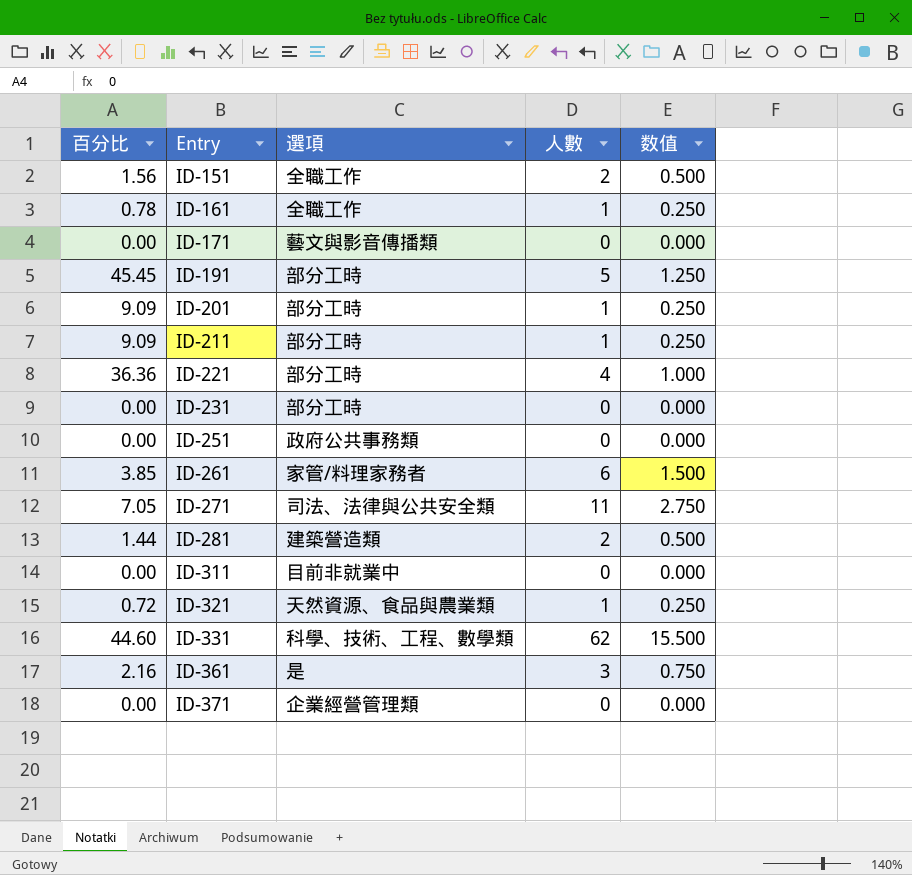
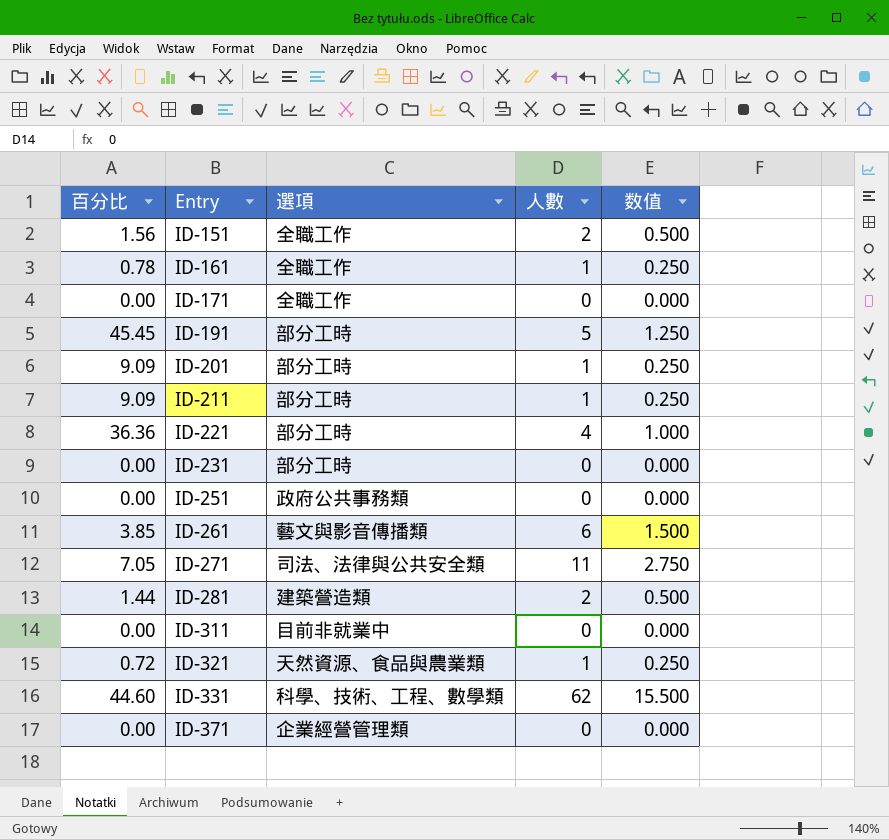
row ID-361: 2.16 | 是 | 3 | 0.750 -> none
ID-171 | 選項: 藝文與影音傳播類 -> 全職工作
ID-261 | 選項: 家管/料理家務者 -> 藝文與影音傳播類

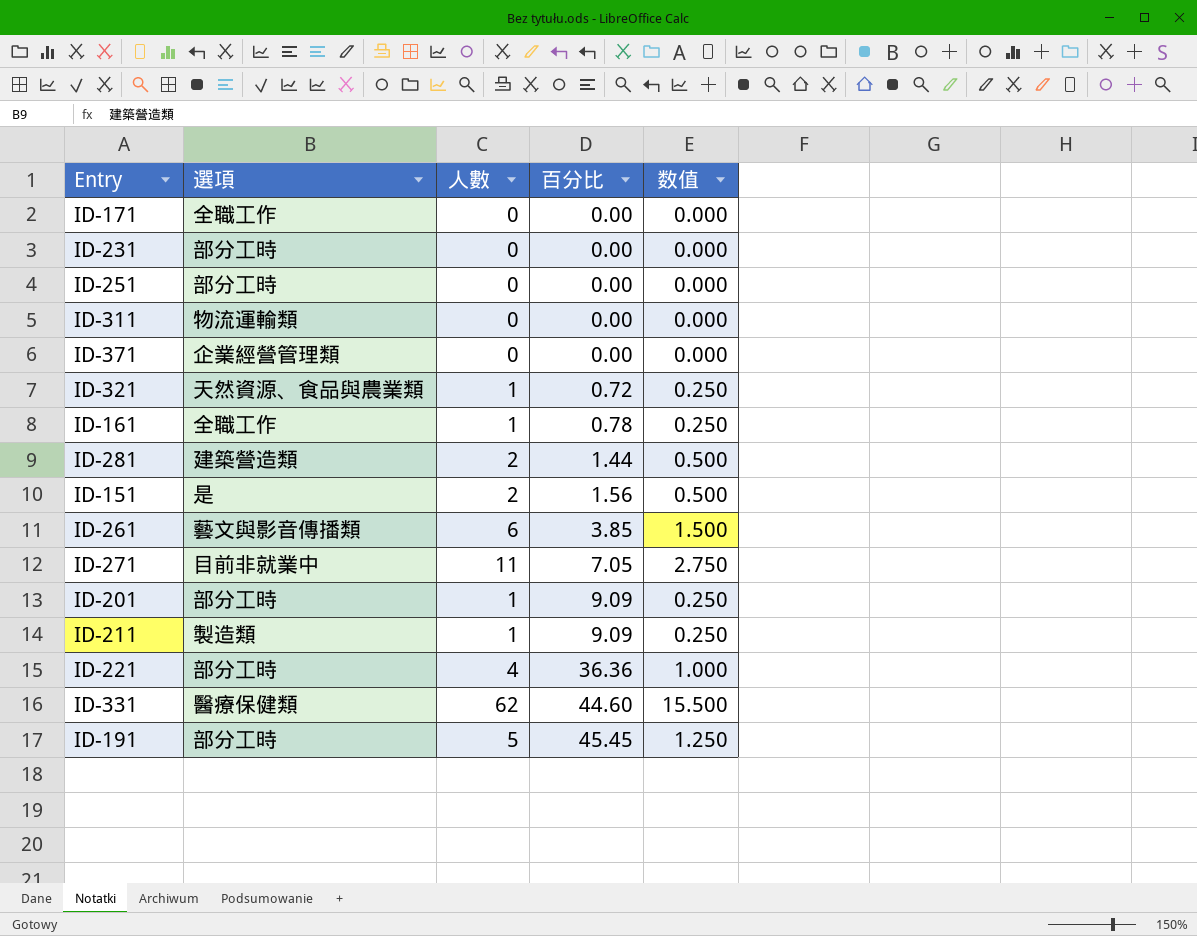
row order: Entry ascending -> 百分比 ascending
column 百分比 | position: 1 -> 4
ID-251 | 選項: 政府公共事務類 -> 部分工時
ID-311 | 選項: 目前非就業中 -> 物流運輸類
ID-151 | 選項: 全職工作 -> 是
ID-271 | 選項: 司法、法律與公共安全類 -> 目前非就業中
ID-211 | 選項: 部分工時 -> 製造類
ID-331 | 選項: 科學、技術、工程、數學類 -> 醫療保健類

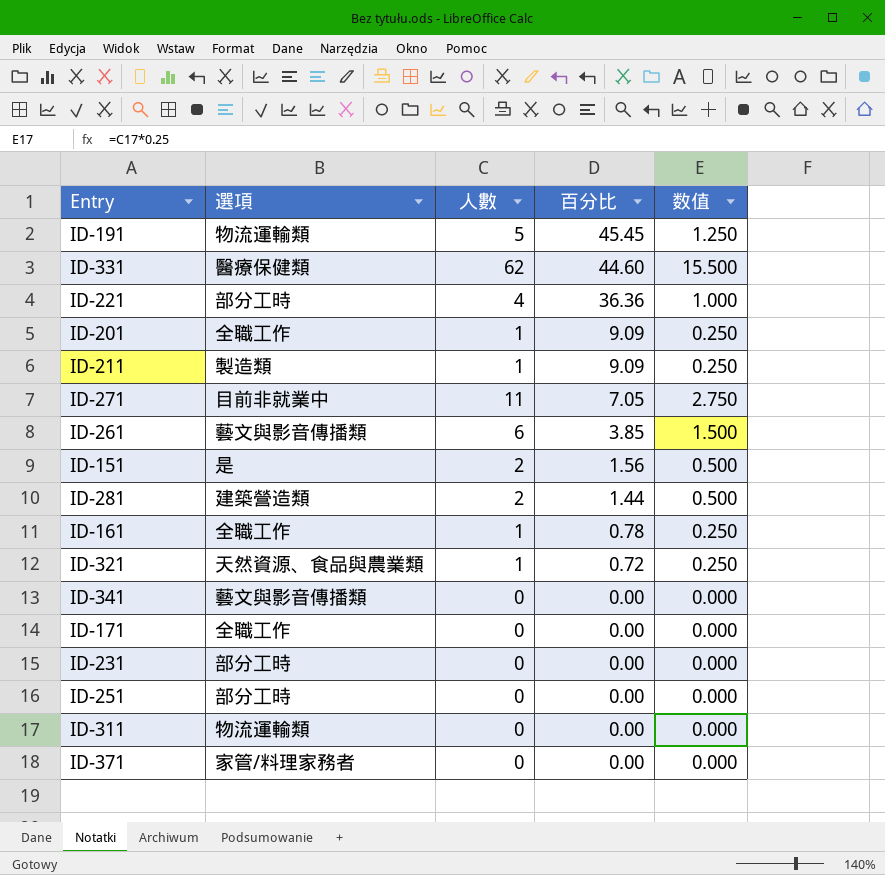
row order: 百分比 ascending -> 百分比 descending
ID-191 | 選項: 部分工時 -> 物流運輸類
ID-201 | 選項: 部分工時 -> 全職工作
row ID-341: none -> 藝文與影音傳播類 | 0 | 0.00 | 0.000
ID-371 | 選項: 企業經營管理類 -> 家管/料理家務者

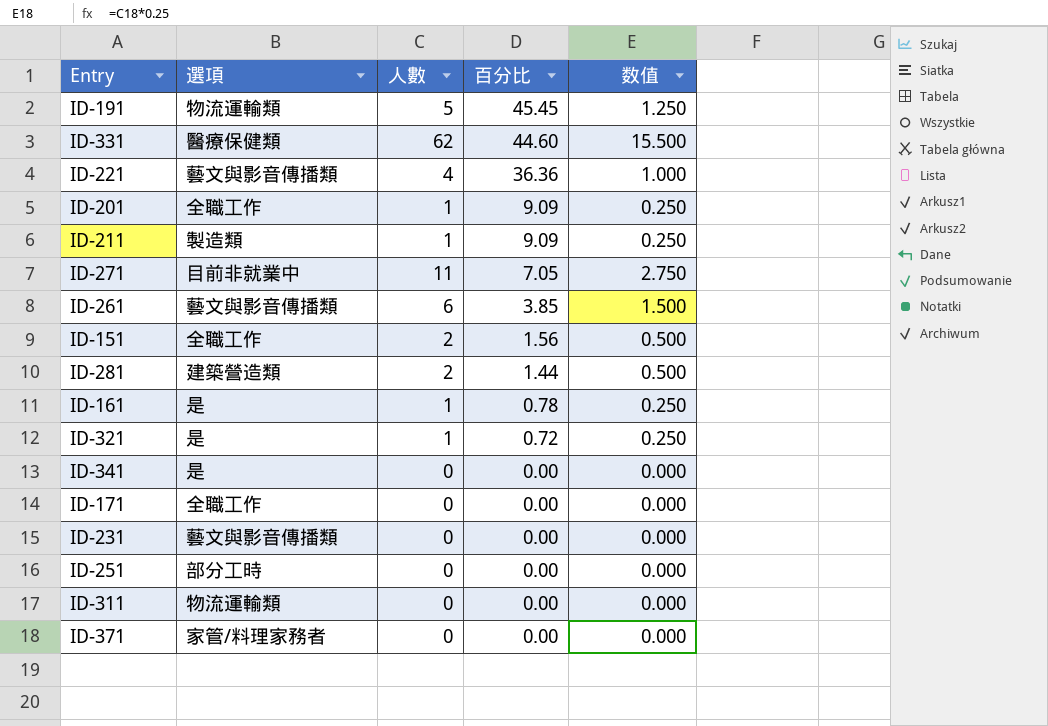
ID-221 | 選項: 部分工時 -> 藝文與影音傳播類
ID-151 | 選項: 是 -> 全職工作
ID-161 | 選項: 全職工作 -> 是
ID-321 | 選項: 天然資源、食品與農業類 -> 是
ID-341 | 選項: 藝文與影音傳播類 -> 是
ID-231 | 選項: 部分工時 -> 藝文與影音傳播類

